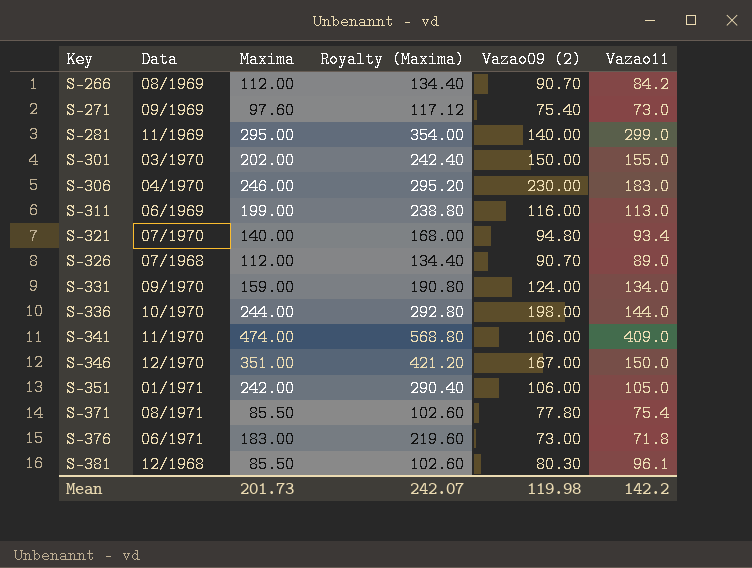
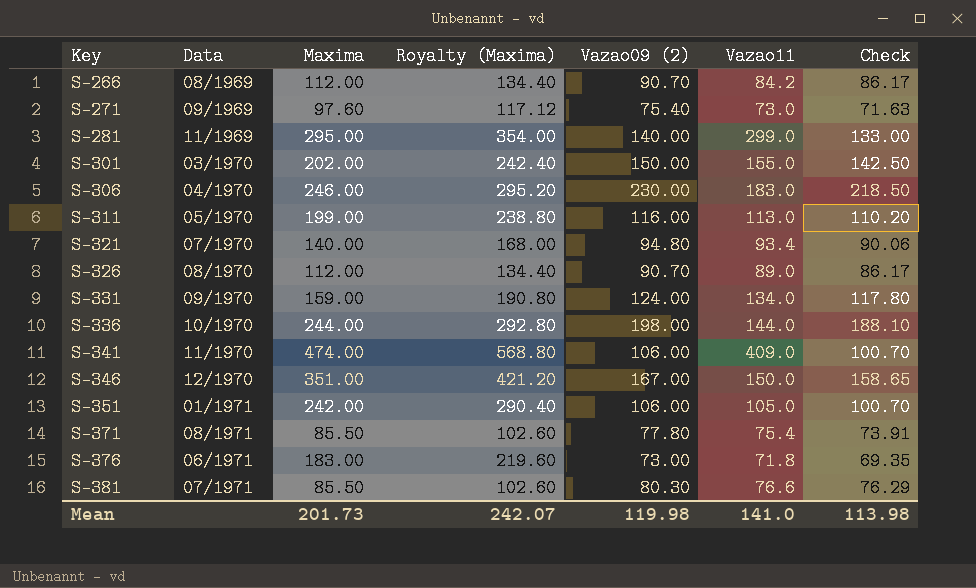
column Check | formula: none -> [Vazao09 (2)] * 0.95
S-311 | Data: 06/1969 -> 05/1970
S-326 | Data: 07/1968 -> 08/1970
S-381 | Data: 12/1968 -> 07/1971
S-381 | Vazao11: 96.1 -> 76.6
Mean | Vazao11: 142.2 -> 141.0

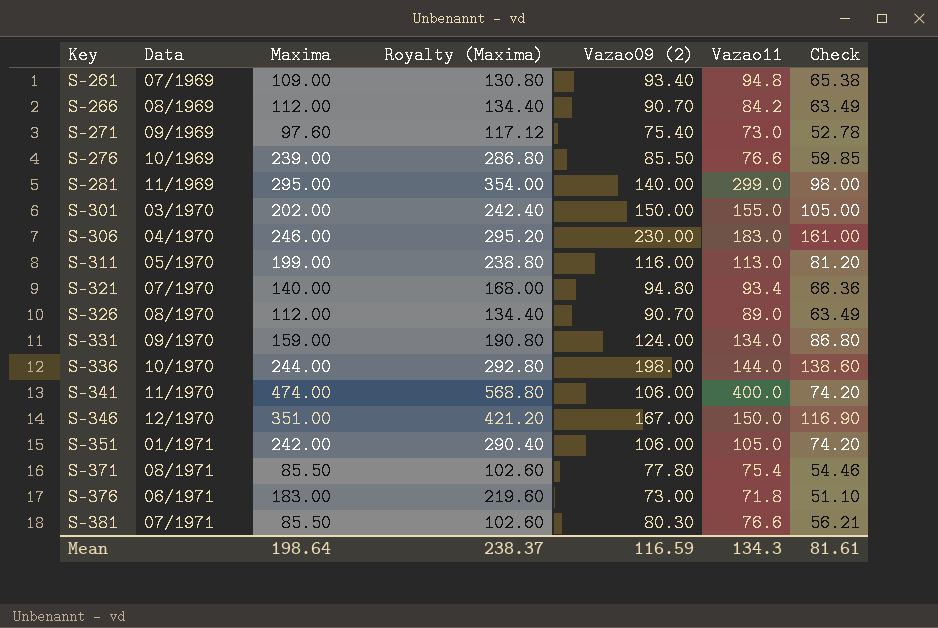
column Check | formula: [Vazao09 (2)] * 0.95 -> [Vazao09 (2)] * 0.7
row S-261: none -> 07/1969 | 109.00 | 130.80 | 93.40 | 94.8 | 65.38
row S-276: none -> 10/1969 | 239.00 | 286.80 | 85.50 | 76.6 | 59.85
S-341 | Vazao11: 409.0 -> 400.0
Mean | Maxima: 201.73 -> 198.64
Mean | Royalty (Maxima): 242.07 -> 238.37
Mean | Vazao09 (2): 119.98 -> 116.59
Mean | Vazao11: 141.0 -> 134.3
Mean | Check: 113.98 -> 81.61

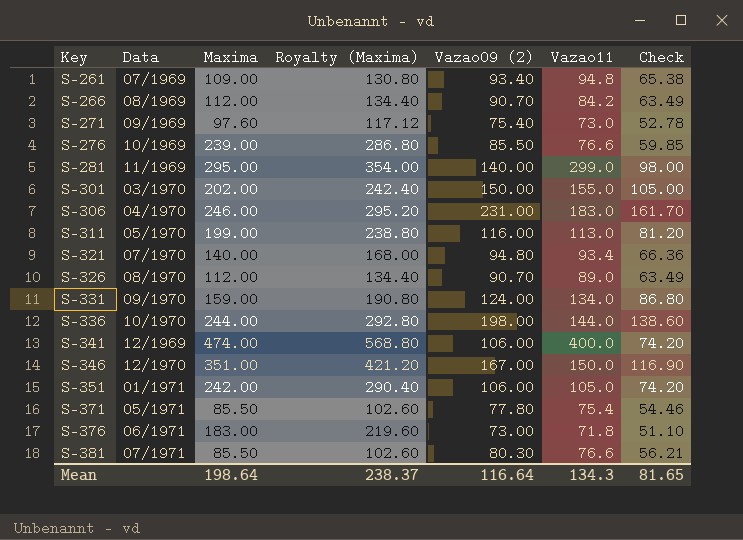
S-306 | Vazao09 (2): 230.00 -> 231.00
S-306 | Check: 161.00 -> 161.70
S-341 | Data: 11/1970 -> 12/1969
S-371 | Data: 08/1971 -> 05/1971
Mean | Vazao09 (2): 116.59 -> 116.64
Mean | Check: 81.61 -> 81.65

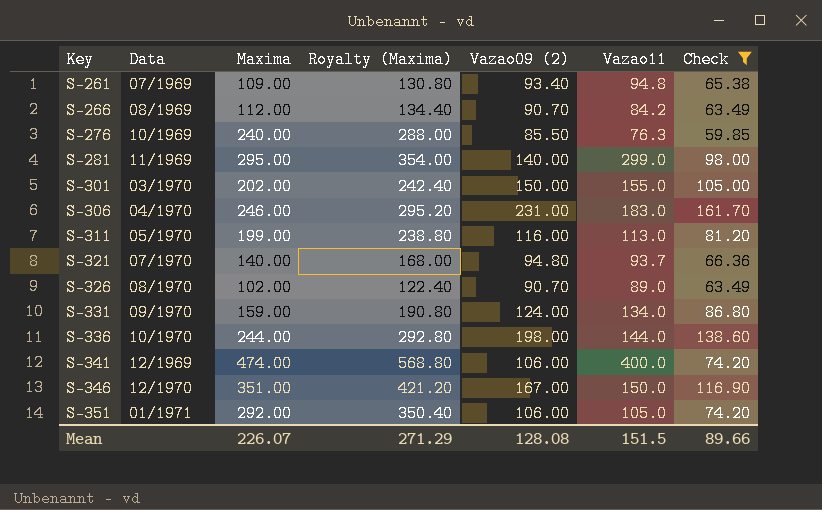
filter: none -> Check >= 59.85
S-276 | Maxima: 239.00 -> 240.00
S-276 | Royalty (Maxima): 286.80 -> 288.00
S-276 | Vazao11: 76.6 -> 76.3
S-321 | Vazao11: 93.4 -> 93.7
S-326 | Maxima: 112.00 -> 102.00
S-326 | Royalty (Maxima): 134.40 -> 122.40
S-351 | Maxima: 242.00 -> 292.00
S-351 | Royalty (Maxima): 290.40 -> 350.40
Mean | Maxima: 198.64 -> 226.07
Mean | Royalty (Maxima): 238.37 -> 271.29
Mean | Vazao09 (2): 116.64 -> 128.08
Mean | Vazao11: 134.3 -> 151.5
Mean | Check: 81.65 -> 89.66

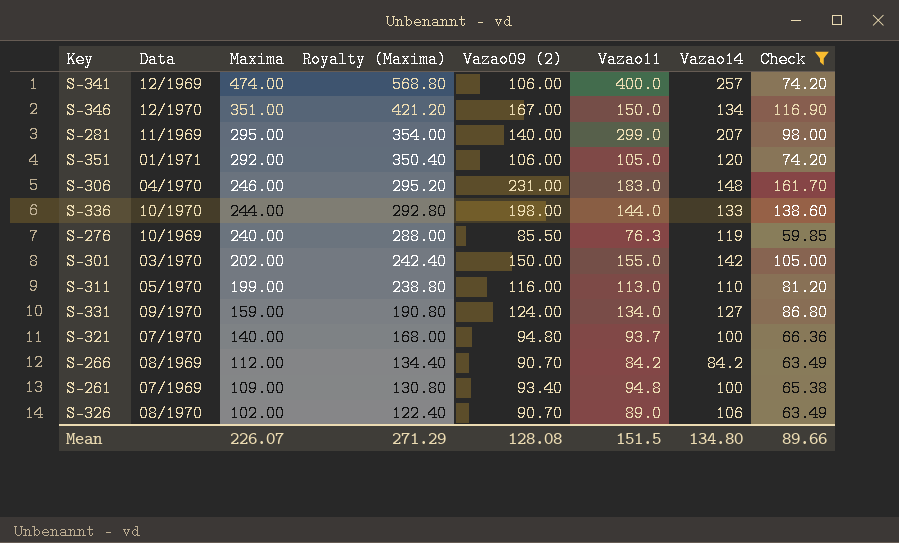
row order: Key ascending -> Maxima descending
column Vazao14 | position: none -> 7

